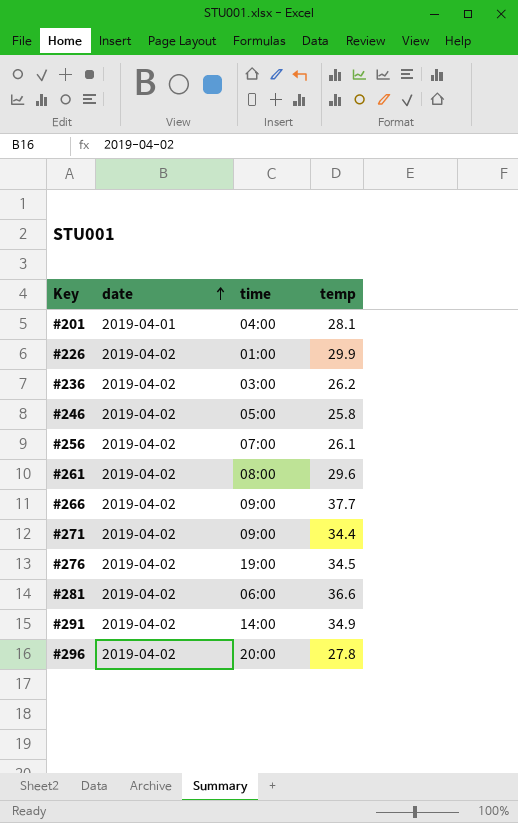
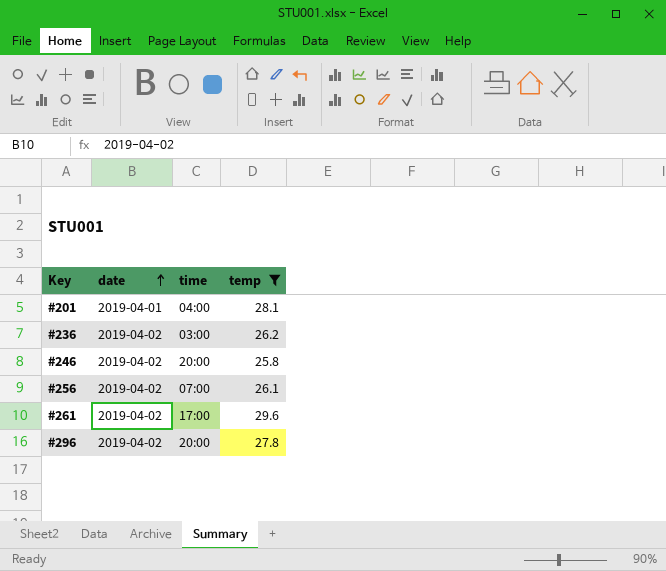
filter: none -> temp <= 29.6
#246 | time: 05:00 -> 20:00
#261 | time: 08:00 -> 17:00

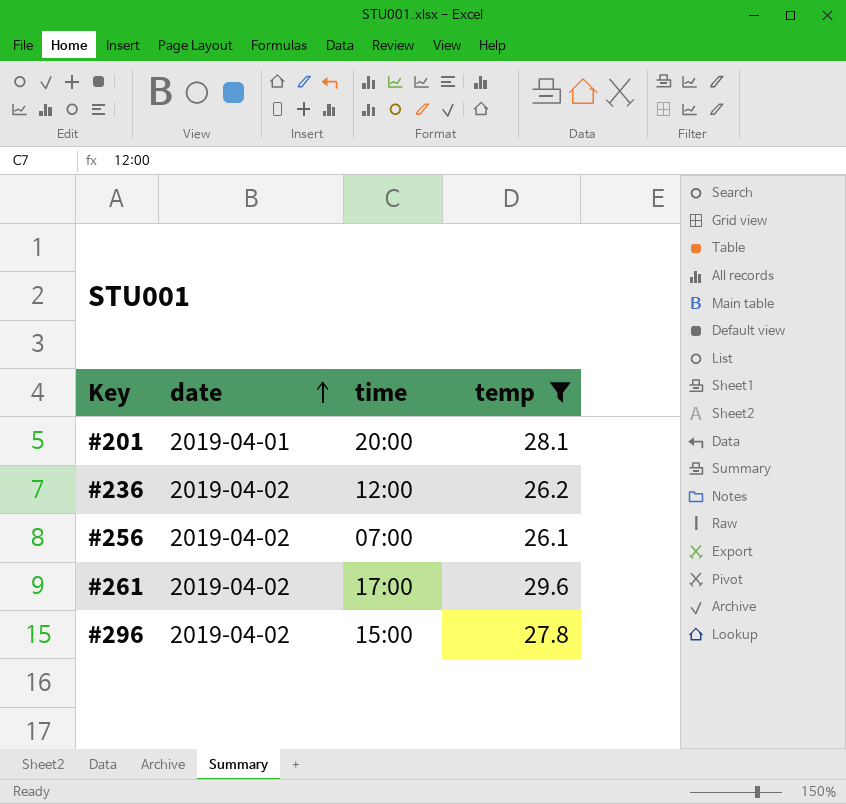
row #246: 2019-04-02 | 20:00 | 25.8 -> none
#201 | time: 04:00 -> 20:00
#236 | time: 03:00 -> 12:00
#296 | time: 20:00 -> 15:00

